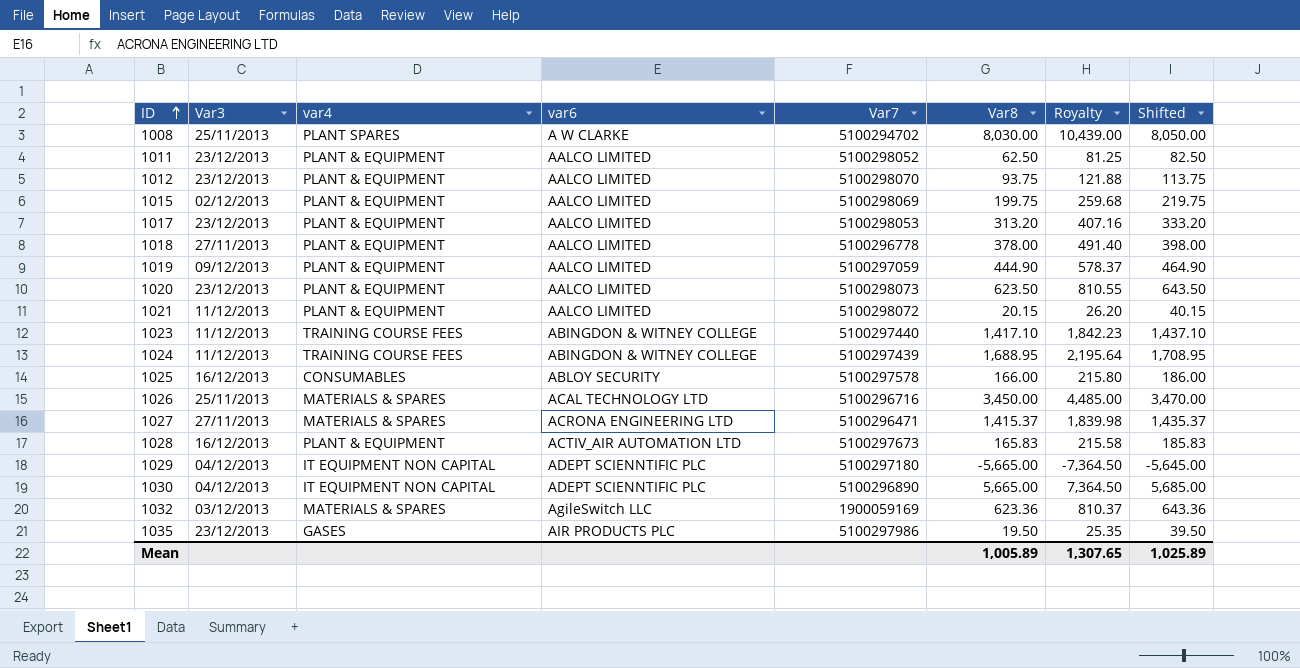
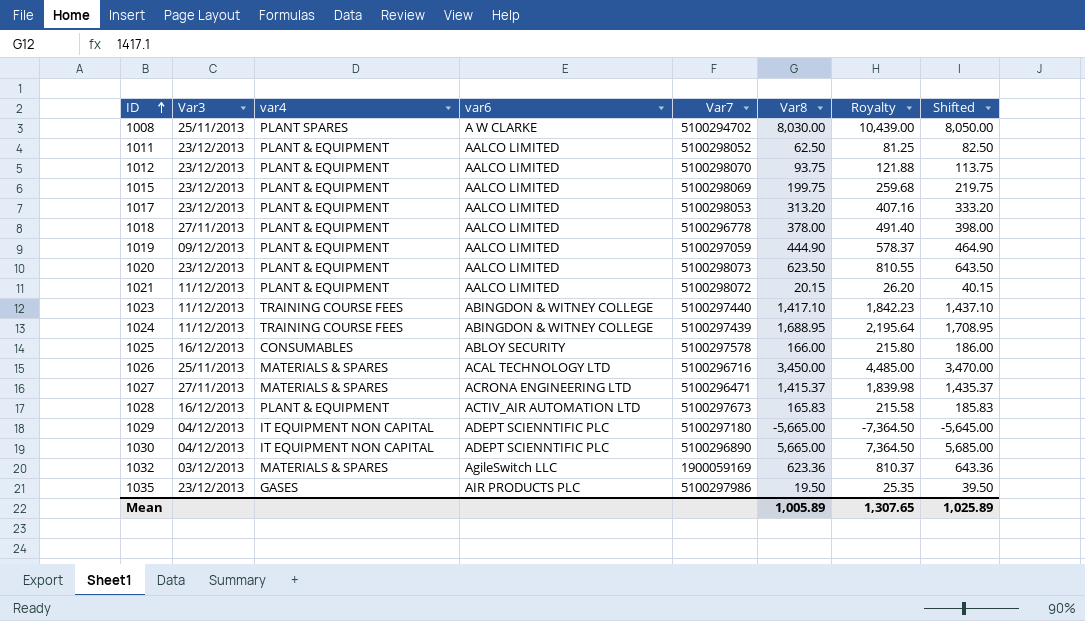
1015 | Var3: 02/12/2013 -> 23/12/2013

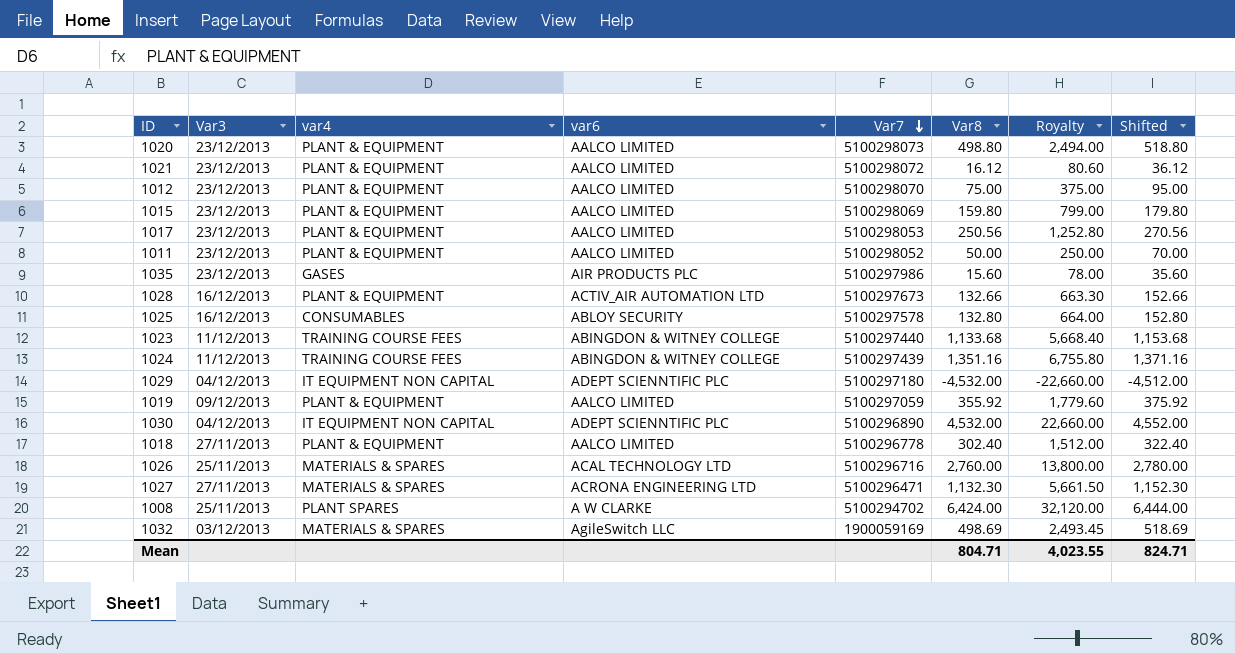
row order: ID ascending -> Var7 descending
column Royalty | formula: [Var8] * 1.3 -> [Var8] * 5
1020 | Var8: 623.50 -> 498.80
1020 | Shifted: 643.50 -> 518.80
1021 | Var3: 11/12/2013 -> 23/12/2013
1021 | Var8: 20.15 -> 16.12
1021 | Shifted: 40.15 -> 36.12
1012 | Var8: 93.75 -> 75.00
1012 | Shifted: 113.75 -> 95.00
1015 | Var8: 199.75 -> 159.80
1015 | Shifted: 219.75 -> 179.80
1017 | Var8: 313.20 -> 250.56
1017 | Shifted: 333.20 -> 270.56
1011 | Var8: 62.50 -> 50.00
1011 | Shifted: 82.50 -> 70.00
1035 | Var8: 19.50 -> 15.60
1035 | Shifted: 39.50 -> 35.60
1028 | Var8: 165.83 -> 132.66
1028 | Shifted: 185.83 -> 152.66
1025 | Var8: 166.00 -> 132.80
1025 | Shifted: 186.00 -> 152.80
1023 | Var8: 1,417.10 -> 1,133.68
1023 | Shifted: 1,437.10 -> 1,153.68
1024 | Var8: 1,688.95 -> 1,351.16
1024 | Shifted: 1,708.95 -> 1,371.16
1029 | Var8: -5,665.00 -> -4,532.00
1029 | Shifted: -5,645.00 -> -4,512.00
1019 | Var8: 444.90 -> 355.92
1019 | Shifted: 464.90 -> 375.92
1030 | Var8: 5,665.00 -> 4,532.00
1030 | Shifted: 5,685.00 -> 4,552.00
1018 | Var8: 378.00 -> 302.40
1018 | Shifted: 398.00 -> 322.40
1026 | Var8: 3,450.00 -> 2,760.00
1026 | Shifted: 3,470.00 -> 2,780.00
1027 | Var8: 1,415.37 -> 1,132.30
1027 | Shifted: 1,435.37 -> 1,152.30
1008 | Var8: 8,030.00 -> 6,424.00
1008 | Shifted: 8,050.00 -> 6,444.00
1032 | Var8: 623.36 -> 498.69
1032 | Shifted: 643.36 -> 518.69
Mean | Var8: 1,005.89 -> 804.71
Mean | Royalty: 1,307.65 -> 4,023.55
Mean | Shifted: 1,025.89 -> 824.71

